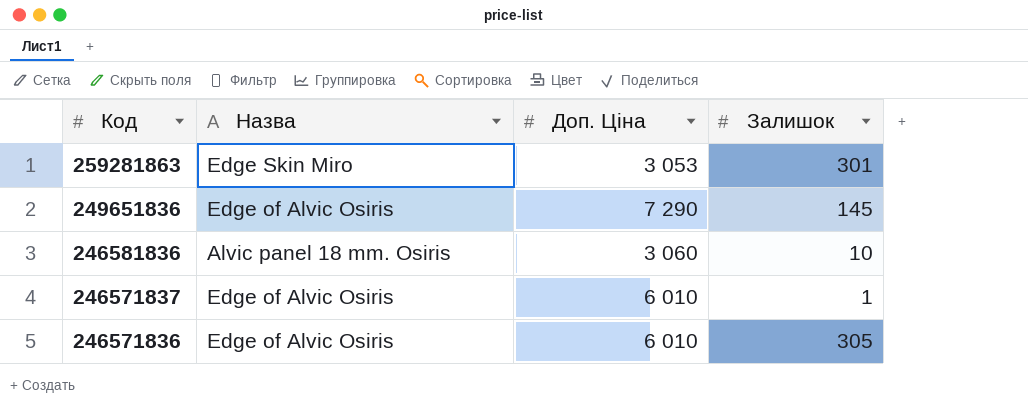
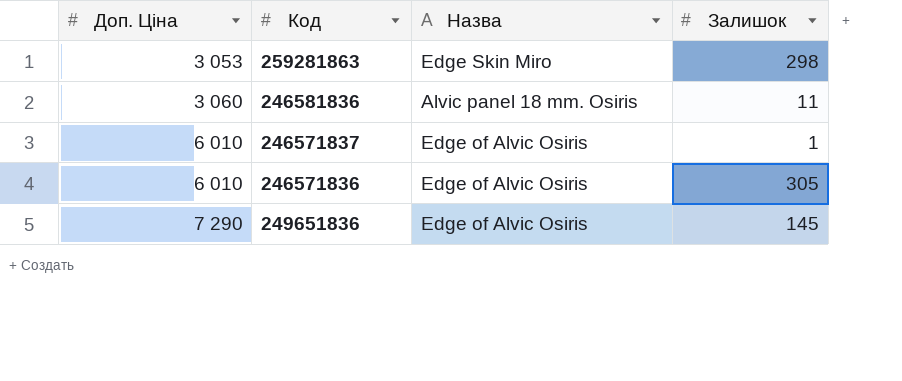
row order: Код descending -> Доп. Ціна ascending
column Доп. Ціна | position: 3 -> 1
259281863 | Залишок: 301 -> 298
246581836 | Залишок: 10 -> 11

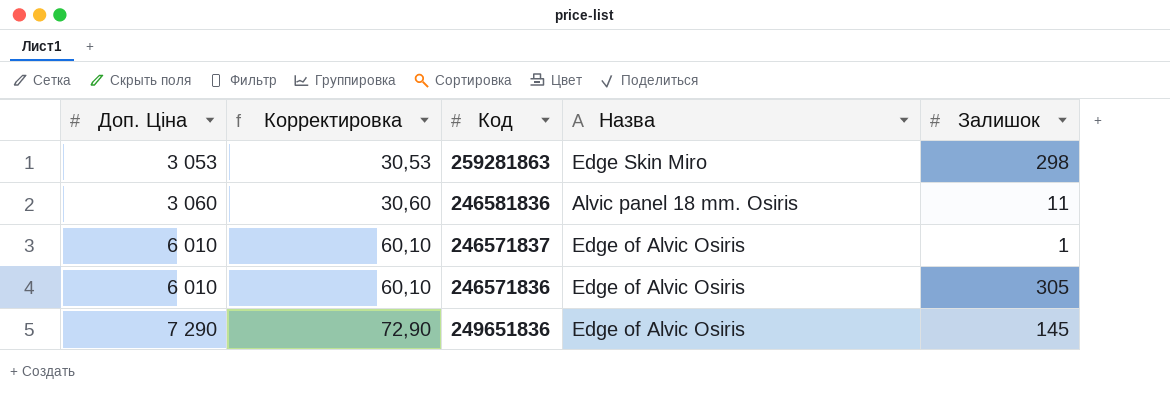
column Корректировка | formula: none -> [Доп. Ціна] * 0,01

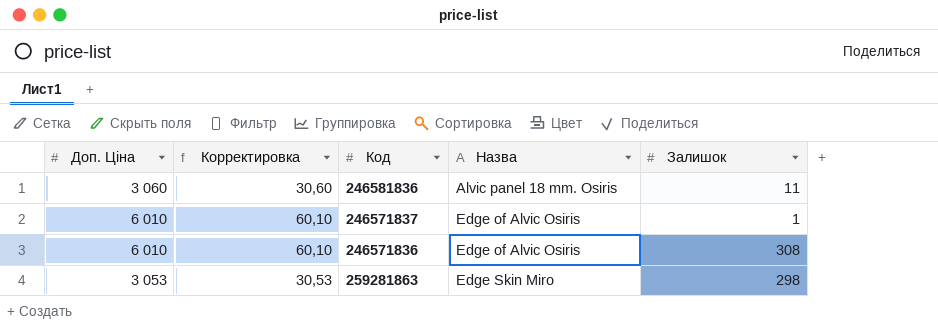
row order: Доп. Ціна ascending -> Назва ascending
row 249651836: 7 290 | 72,90 | Edge of Alvic Osiris | 145 -> none
246571836 | Залишок: 305 -> 308

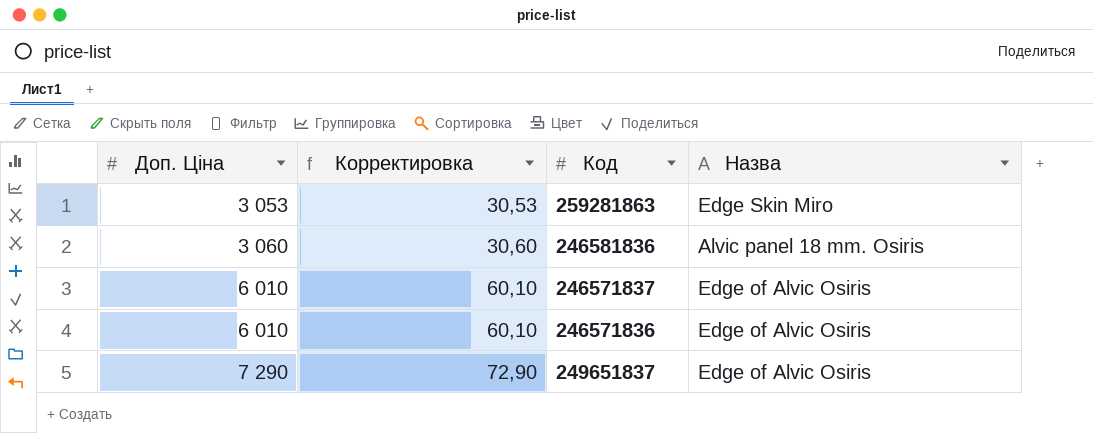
row order: Назва ascending -> Доп. Ціна ascending
column Залишок | position: 5 -> none
row 249651837: none -> 7 290 | 72,90 | Edge of Alvic Osiris

